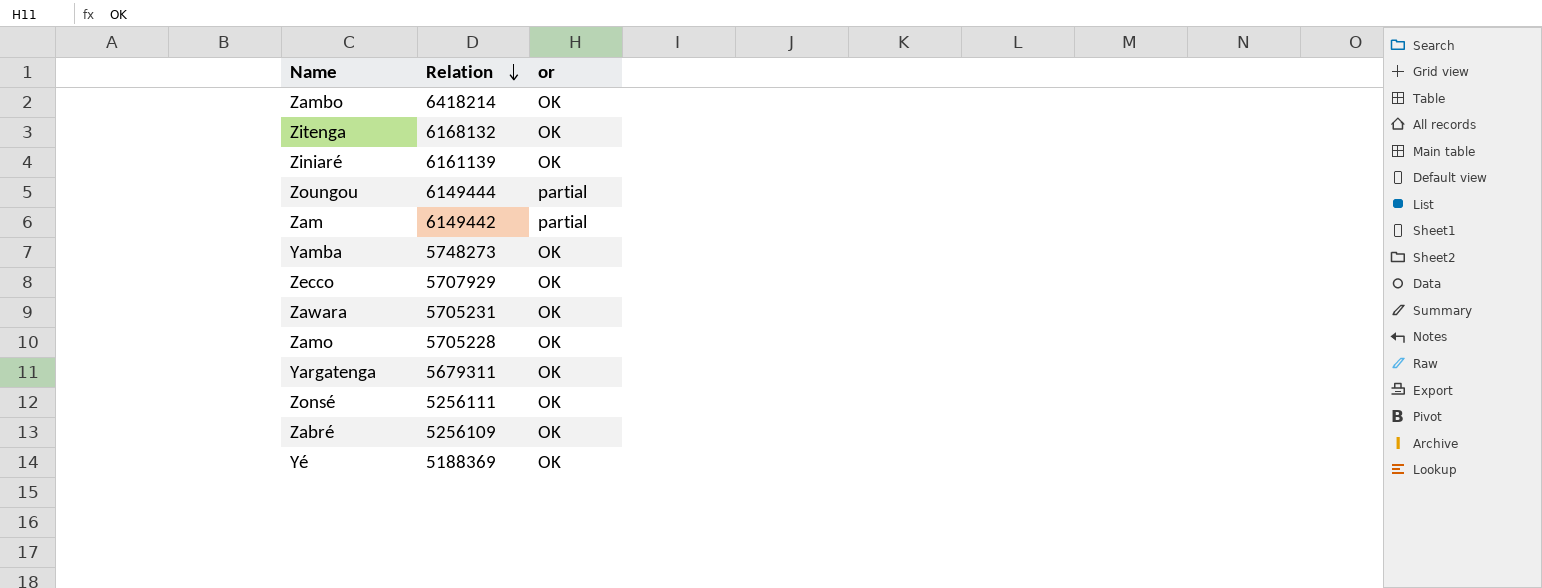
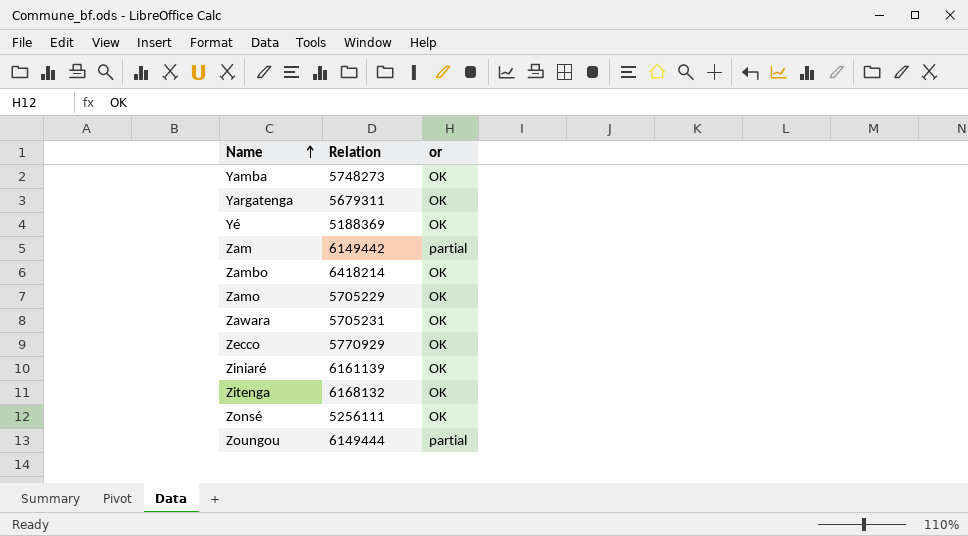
row order: Relation descending -> Name ascending
row Zabré: 5256109 | OK -> none
Zamo | Relation: 5705228 -> 5705229
Zecco | Relation: 5707929 -> 5770929

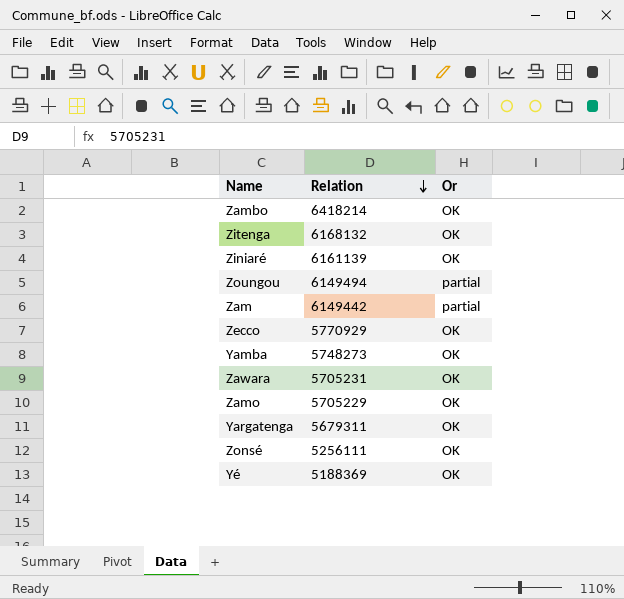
row order: Name ascending -> Relation descending
column name: or -> Or
Zoungou | Relation: 6149444 -> 6149494

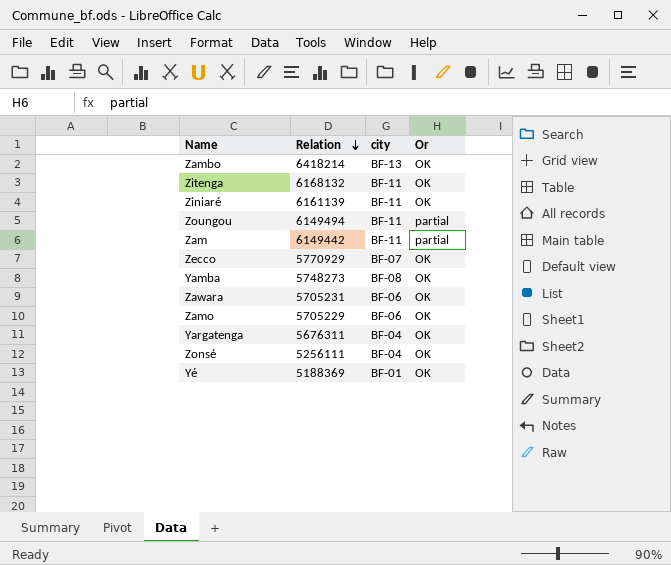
column city | position: none -> 3
Yargatenga | Relation: 5679311 -> 5676311

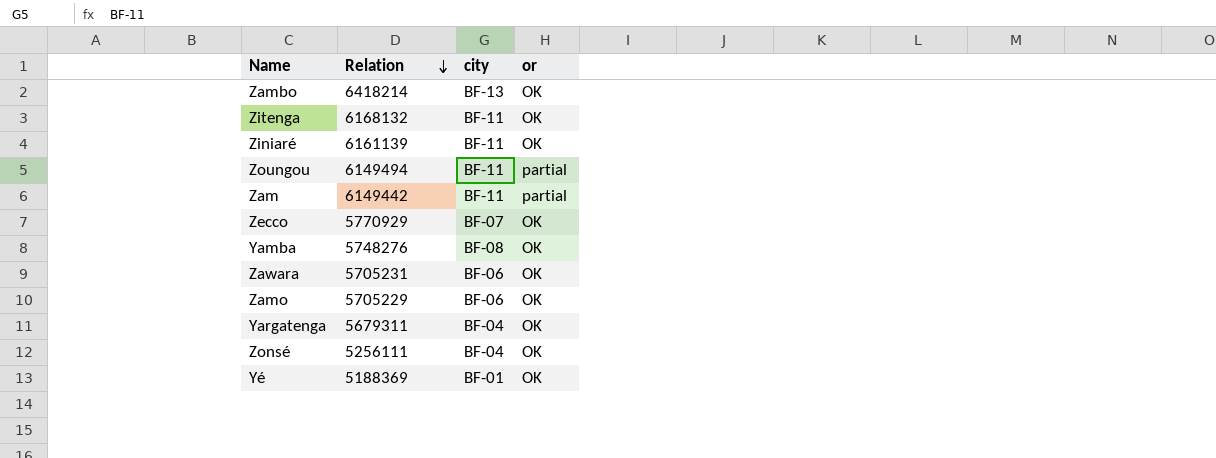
column name: Or -> or
Yamba | Relation: 5748273 -> 5748276
Yargatenga | Relation: 5676311 -> 5679311

